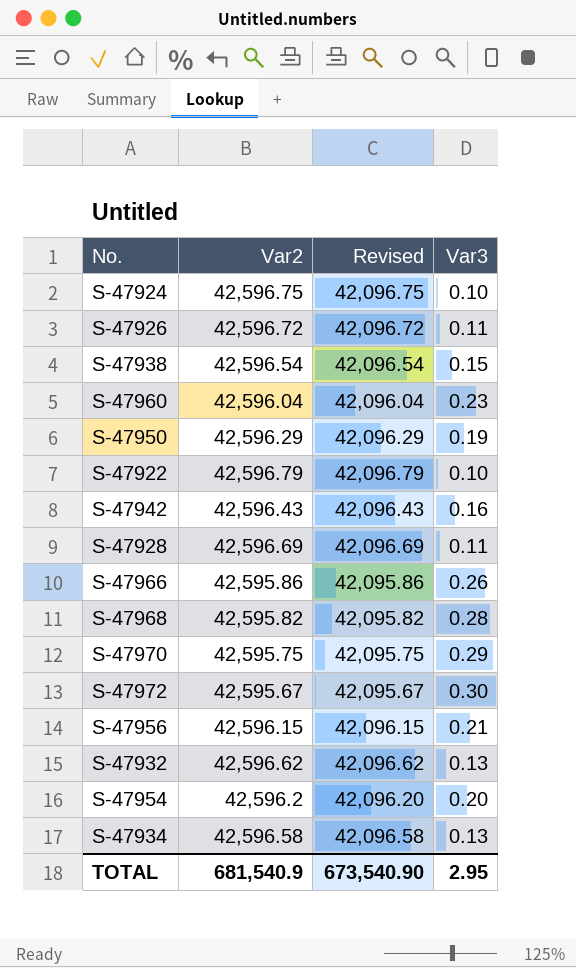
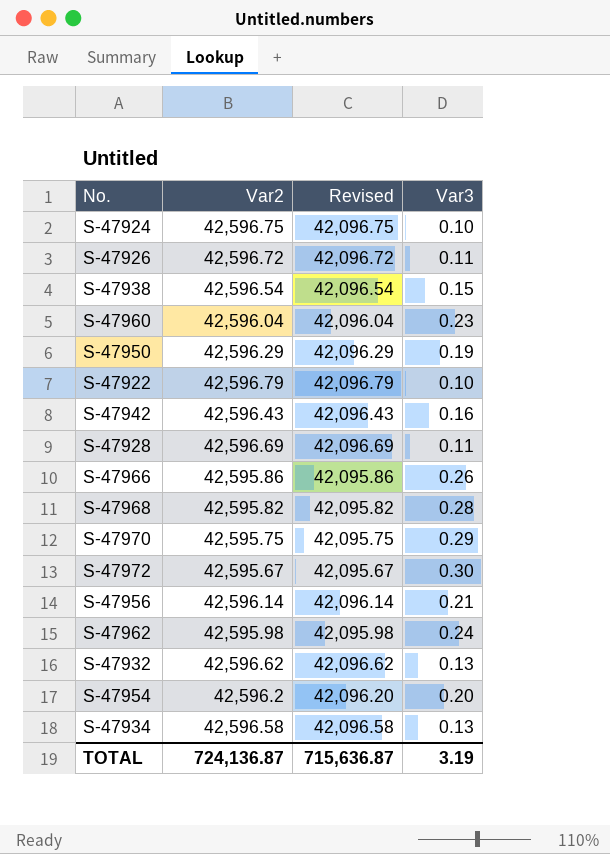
S-47956 | Var2: 42,596.15 -> 42,596.14
S-47956 | Revised: 42,096.15 -> 42,096.14
row S-47962: none -> 42,595.98 | 42,095.98 | 0.24
TOTAL | Var2: 681,540.9 -> 724,136.87
TOTAL | Revised: 673,540.90 -> 715,636.87
TOTAL | Var3: 2.95 -> 3.19

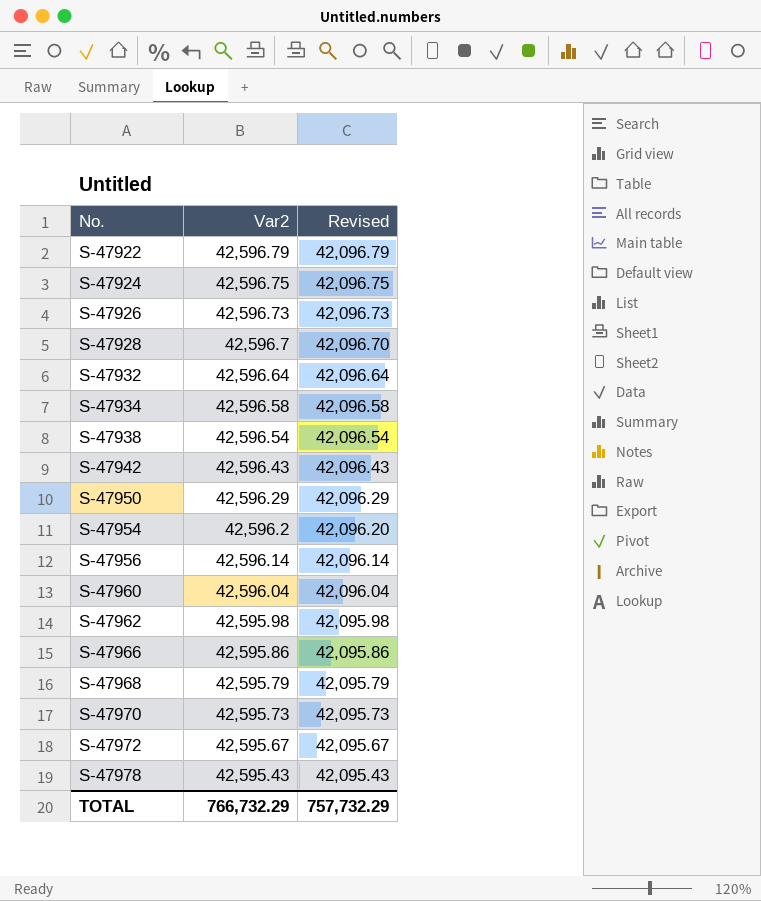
row order: none -> No. ascending
column Var3 | position: 4 -> none
S-47926 | Var2: 42,596.72 -> 42,596.73
S-47926 | Revised: 42,096.72 -> 42,096.73
S-47928 | Var2: 42,596.69 -> 42,596.7
S-47928 | Revised: 42,096.69 -> 42,096.70
S-47932 | Var2: 42,596.62 -> 42,596.64
S-47932 | Revised: 42,096.62 -> 42,096.64
S-47968 | Var2: 42,595.82 -> 42,595.79
S-47968 | Revised: 42,095.82 -> 42,095.79
S-47970 | Var2: 42,595.75 -> 42,595.73
S-47970 | Revised: 42,095.75 -> 42,095.73
row S-47978: none -> 42,595.43 | 42,095.43
TOTAL | Var2: 724,136.87 -> 766,732.29
TOTAL | Revised: 715,636.87 -> 757,732.29

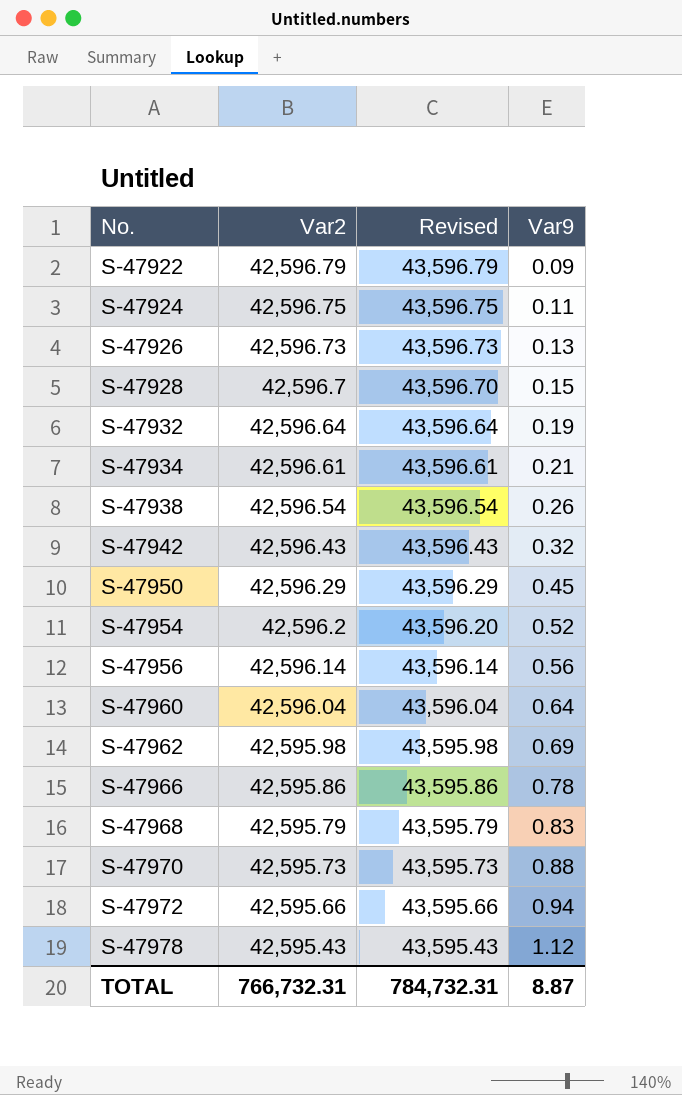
column Revised | formula: [Var2] - 500 -> [Var2] + 1000
column Var9 | position: none -> 4
S-47934 | Var2: 42,596.58 -> 42,596.61
S-47972 | Var2: 42,595.67 -> 42,595.66
TOTAL | Var2: 766,732.29 -> 766,732.31
TOTAL | Revised: 757,732.29 -> 784,732.31

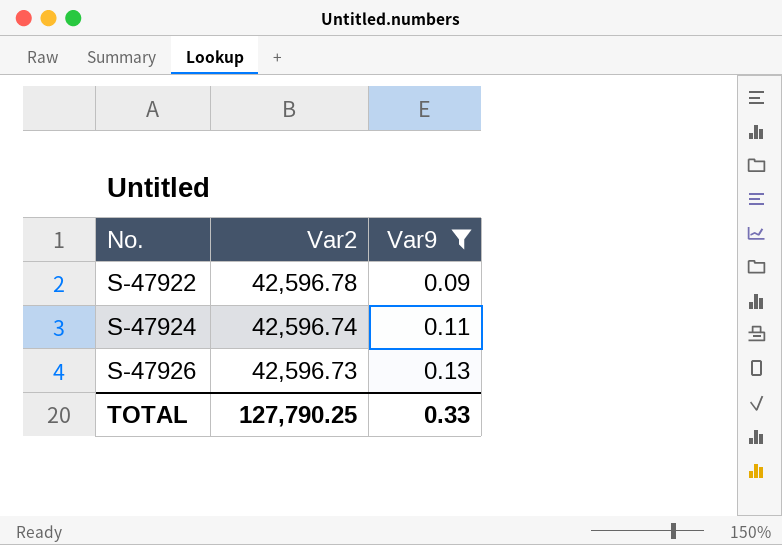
filter: none -> Var9 <= 0.13
column Revised | formula: [Var2] + 1000 -> none
S-47922 | Var2: 42,596.79 -> 42,596.78
S-47924 | Var2: 42,596.75 -> 42,596.74
TOTAL | Var2: 766,732.31 -> 127,790.25
TOTAL | Var9: 8.87 -> 0.33

